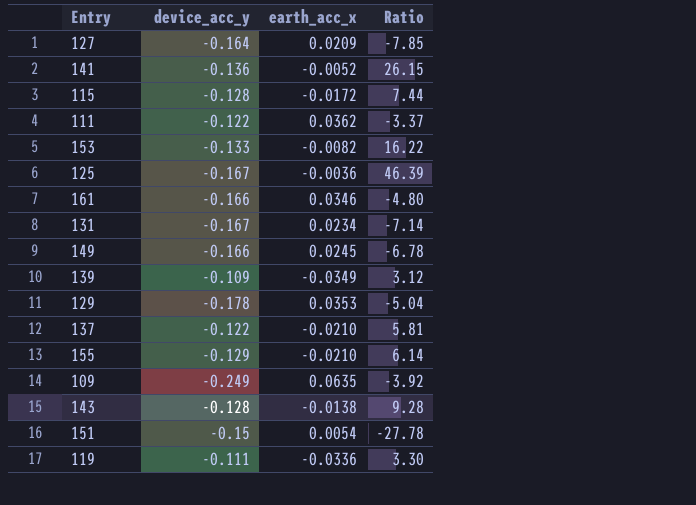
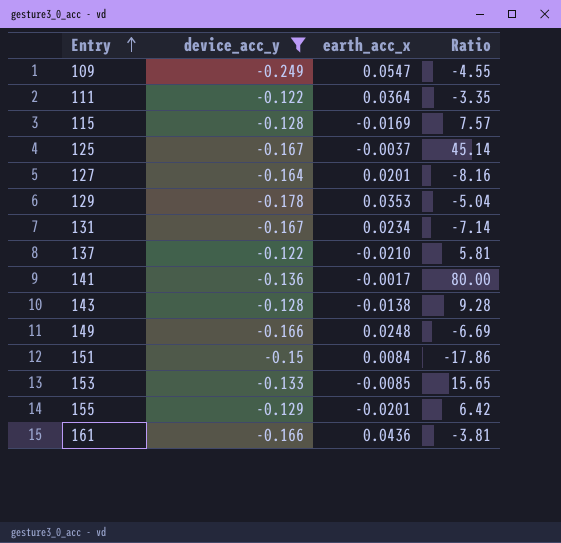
filter: none -> device_acc_y <= -0.122
row order: none -> Entry ascending
109 | earth_acc_x: 0.0635 -> 0.0547
109 | Ratio: -3.92 -> -4.55
111 | earth_acc_x: 0.0362 -> 0.0364
111 | Ratio: -3.37 -> -3.35
115 | earth_acc_x: -0.0172 -> -0.0169
115 | Ratio: 7.44 -> 7.57
125 | earth_acc_x: -0.0036 -> -0.0037
125 | Ratio: 46.39 -> 45.14
127 | earth_acc_x: 0.0209 -> 0.0201
127 | Ratio: -7.85 -> -8.16
141 | earth_acc_x: -0.0052 -> -0.0017
141 | Ratio: 26.15 -> 80.00
149 | earth_acc_x: 0.0245 -> 0.0248
149 | Ratio: -6.78 -> -6.69
151 | earth_acc_x: 0.0054 -> 0.0084
151 | Ratio: -27.78 -> -17.86
153 | earth_acc_x: -0.0082 -> -0.0085
153 | Ratio: 16.22 -> 15.65
155 | earth_acc_x: -0.0210 -> -0.0201
155 | Ratio: 6.14 -> 6.42
161 | earth_acc_x: 0.0346 -> 0.0436
161 | Ratio: -4.80 -> -3.81

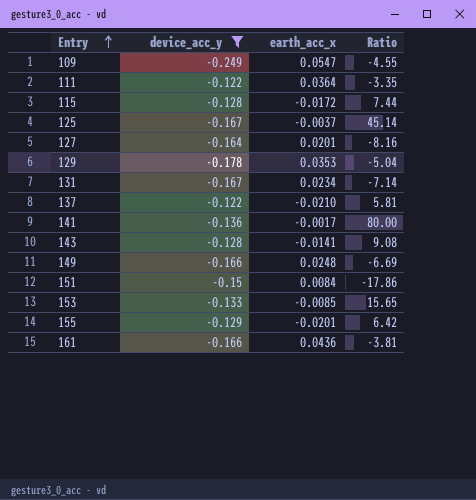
115 | earth_acc_x: -0.0169 -> -0.0172
115 | Ratio: 7.57 -> 7.44
143 | earth_acc_x: -0.0138 -> -0.0141
143 | Ratio: 9.28 -> 9.08

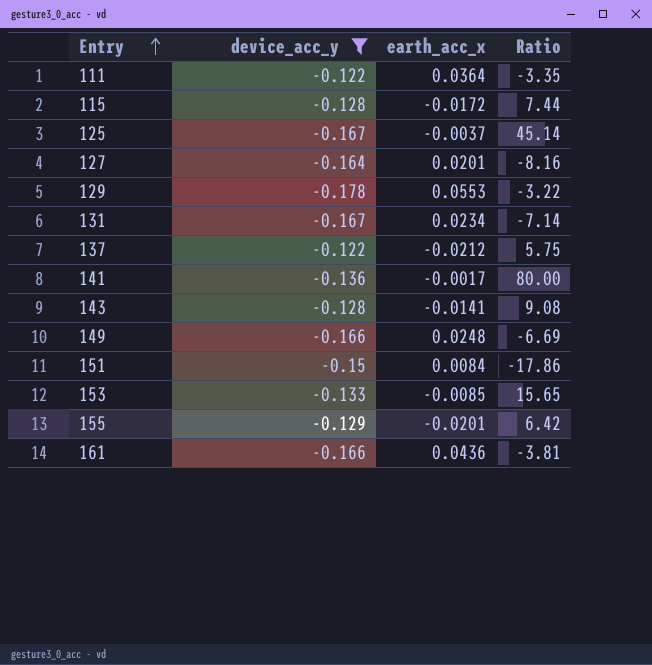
row 109: -0.249 | 0.0547 | -4.55 -> none
129 | earth_acc_x: 0.0353 -> 0.0553
129 | Ratio: -5.04 -> -3.22
137 | earth_acc_x: -0.0210 -> -0.0212
137 | Ratio: 5.81 -> 5.75

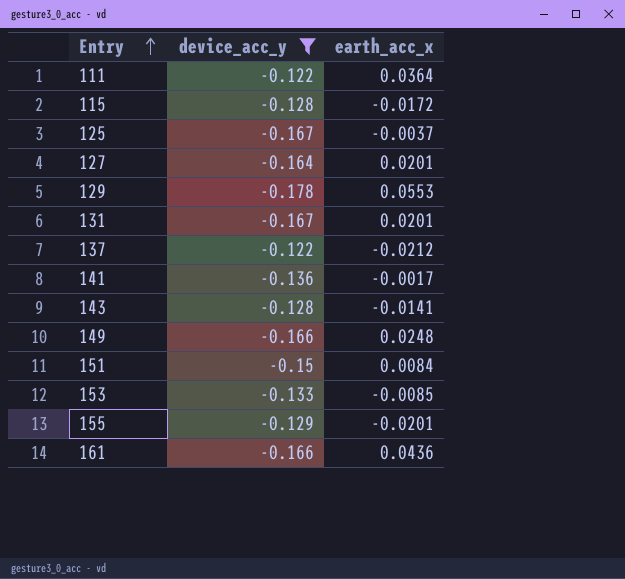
column Ratio | formula: [device_acc_y] / [earth_acc_x] -> none
131 | earth_acc_x: 0.0234 -> 0.0201

